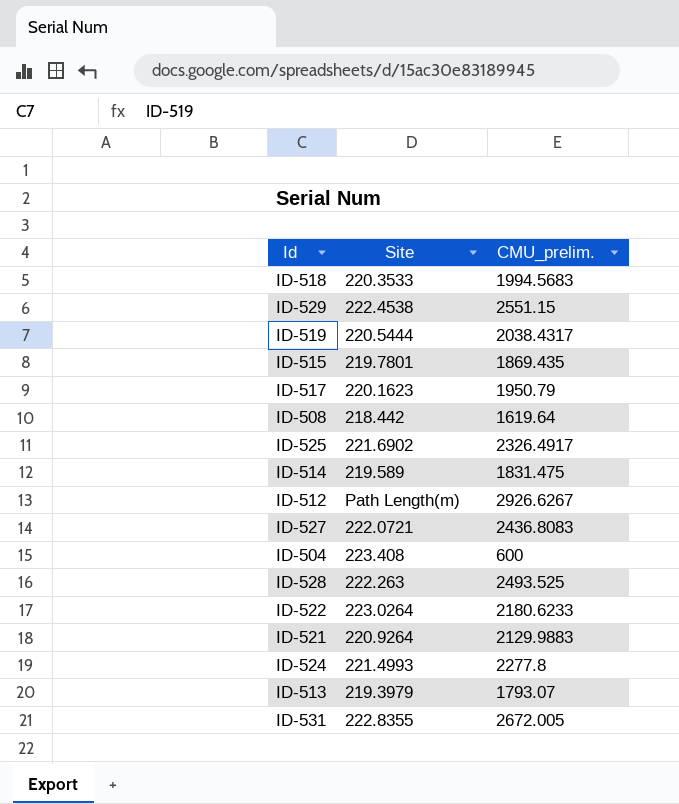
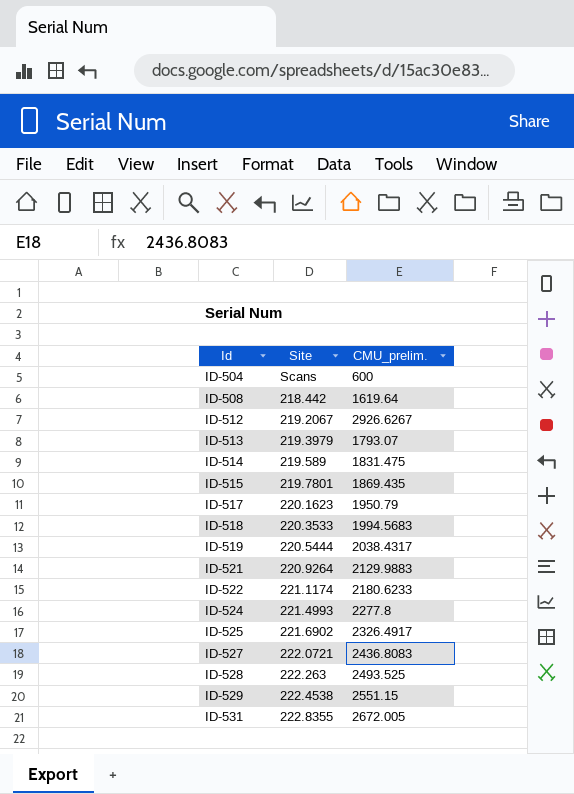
row order: none -> Id ascending
ID-504 | Site: 223.408 -> Scans
ID-512 | Site: Path Length(m) -> 219.2067
ID-522 | Site: 223.0264 -> 221.1174

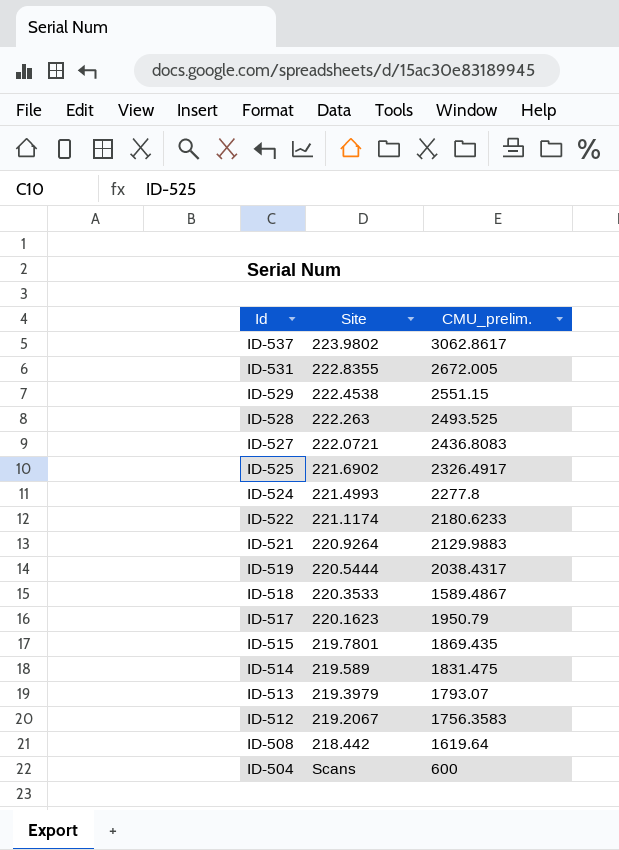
row order: Id ascending -> Id descending
row ID-537: none -> 223.9802 | 3062.8617
ID-518 | CMU_prelim.: 1994.5683 -> 1589.4867
ID-512 | CMU_prelim.: 2926.6267 -> 1756.3583

